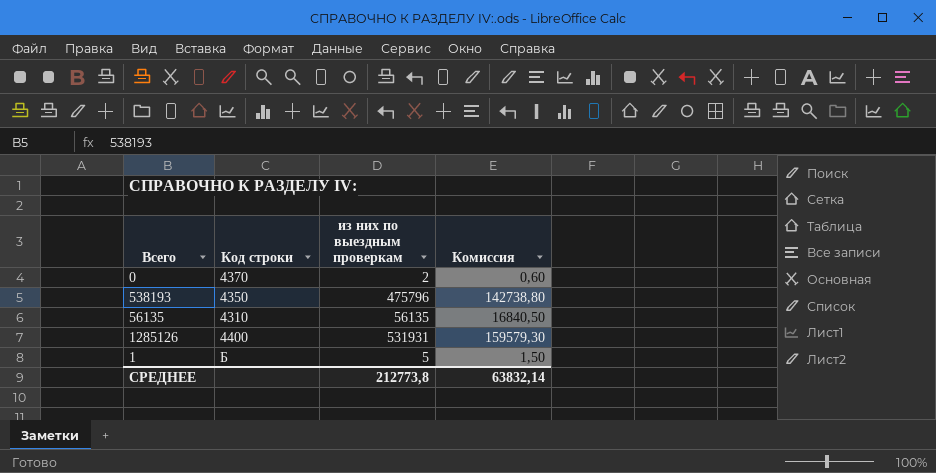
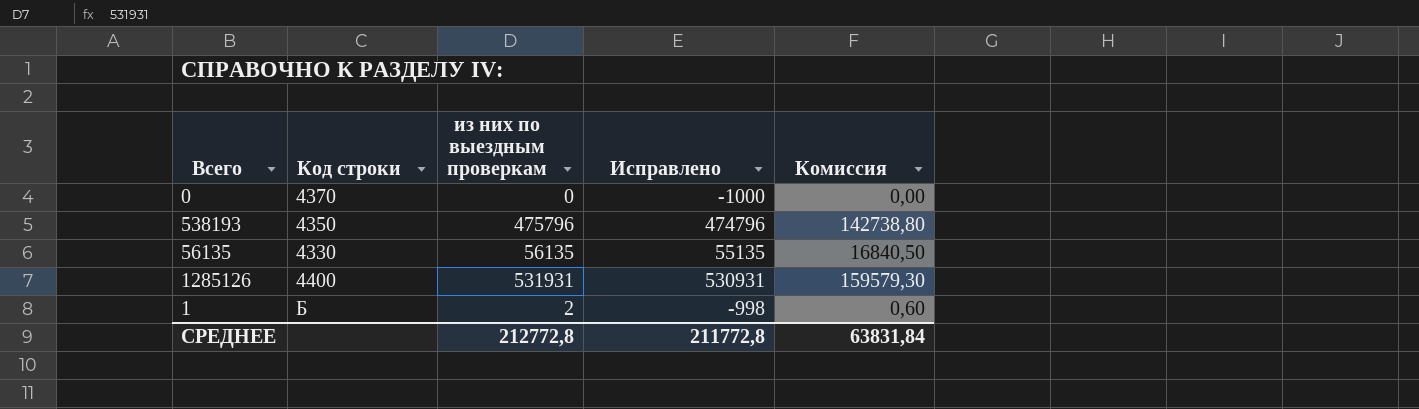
column Исправлено | formula: none -> [из них по выездным проверкам] - 1000
0 | из них по выездным проверкам: 2 -> 0
0 | Комиссия: 0,60 -> 0,00
56135 | Код строки: 4310 -> 4330
1 | из них по выездным проверкам: 5 -> 2
1 | Комиссия: 1,50 -> 0,60
СРЕДНЕЕ | из них по выездным проверкам: 212773,8 -> 212772,8
СРЕДНЕЕ | Комиссия: 63832,14 -> 63831,84

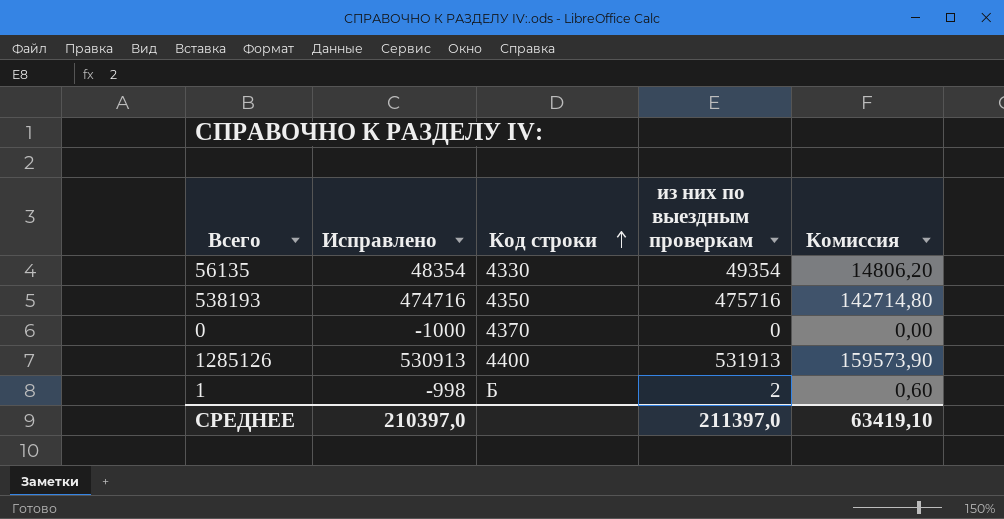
row order: none -> Код строки ascending
column Исправлено | position: 4 -> 2
56135 | Исправлено: 55135 -> 48354
56135 | из них по выездным проверкам: 56135 -> 49354
56135 | Комиссия: 16840,50 -> 14806,20
538193 | Исправлено: 474796 -> 474716
538193 | из них по выездным проверкам: 475796 -> 475716
538193 | Комиссия: 142738,80 -> 142714,80
1285126 | Исправлено: 530931 -> 530913
1285126 | из них по выездным проверкам: 531931 -> 531913
1285126 | Комиссия: 159579,30 -> 159573,90
СРЕДНЕЕ | Исправлено: 211772,8 -> 210397,0
СРЕДНЕЕ | из них по выездным проверкам: 212772,8 -> 211397,0
СРЕДНЕЕ | Комиссия: 63831,84 -> 63419,10

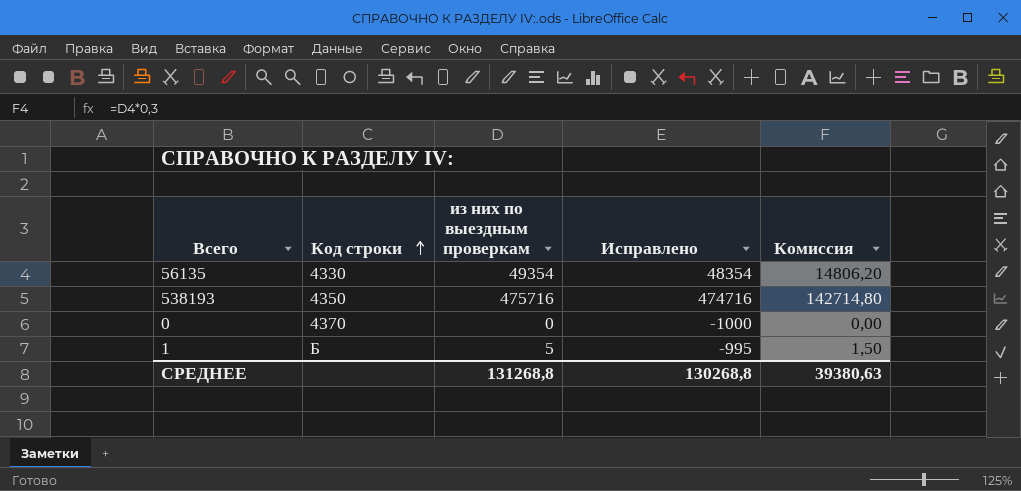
column Исправлено | position: 2 -> 4
row 1285126: 530913 | 4400 | 531913 | 159573,90 -> none
1 | из них по выездным проверкам: 2 -> 5
1 | Исправлено: -998 -> -995
1 | Комиссия: 0,60 -> 1,50
СРЕДНЕЕ | из них по выездным проверкам: 211397,0 -> 131268,8
СРЕДНЕЕ | Исправлено: 210397,0 -> 130268,8
СРЕДНЕЕ | Комиссия: 63419,10 -> 39380,63

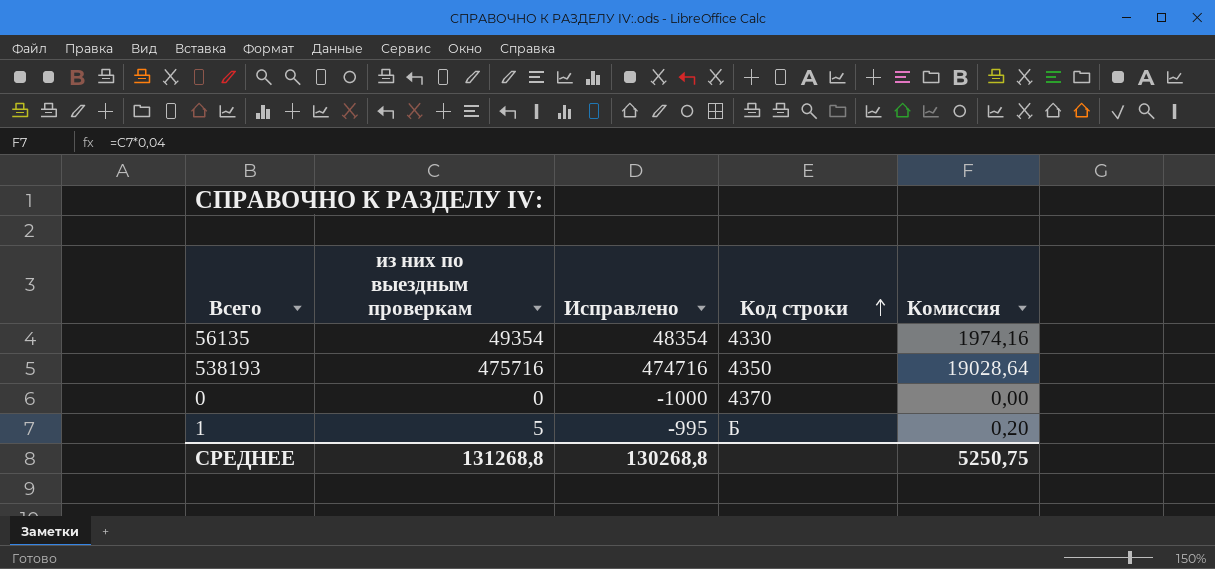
column Код строки | position: 2 -> 4
column Комиссия | formula: [из них по выездным проверкам] * 0,3 -> [из них по выездным проверкам] * 0,04
СРЕДНЕЕ | Комиссия: 39380,63 -> 5250,75

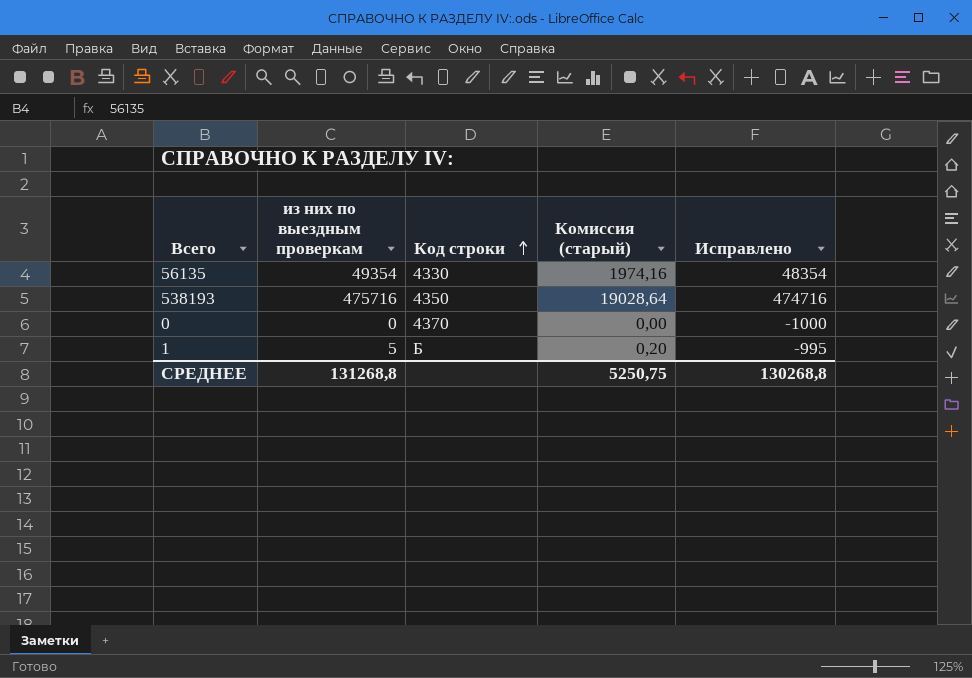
column name: Комиссия -> Комиссия (старый)
column Исправлено | position: 3 -> 5

